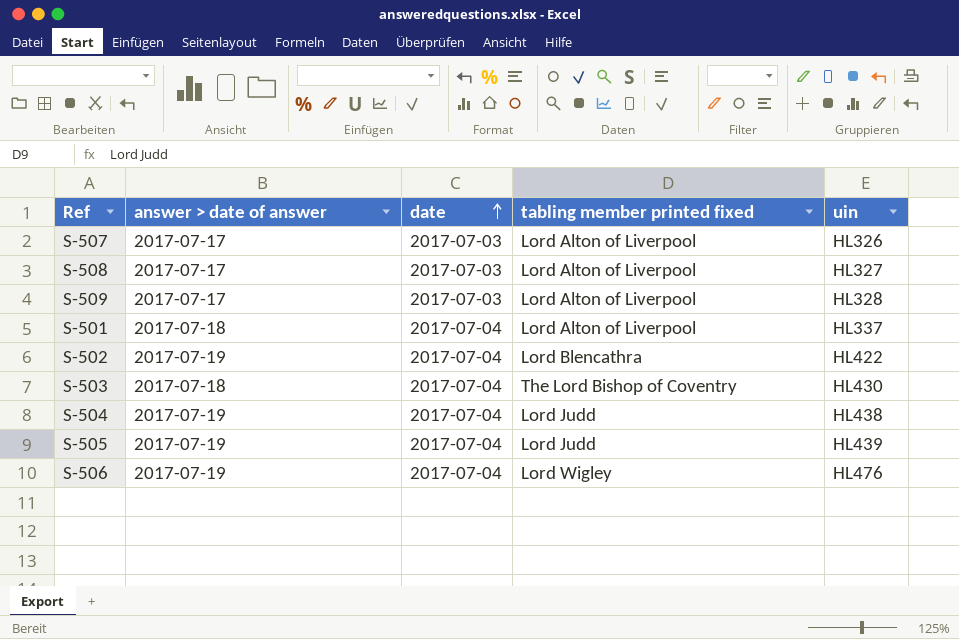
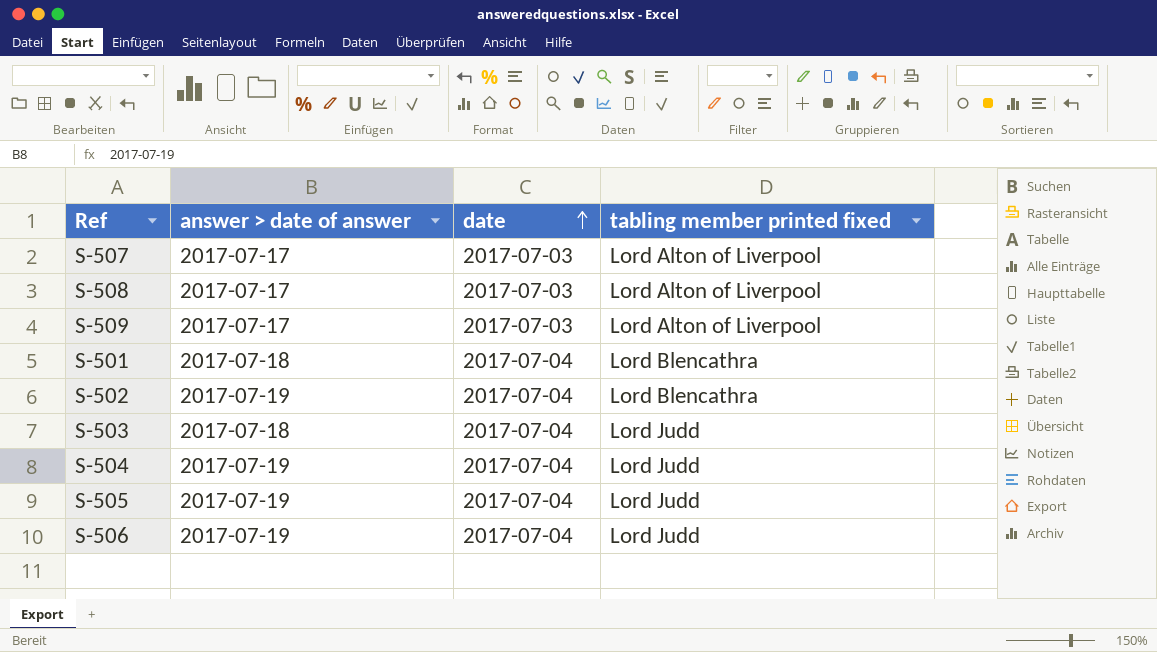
column uin | position: 5 -> none
S-501 | tabling member printed fixed: Lord Alton of Liverpool -> Lord Blencathra
S-503 | tabling member printed fixed: The Lord Bishop of Coventry -> Lord Judd
S-506 | tabling member printed fixed: Lord Wigley -> Lord Judd

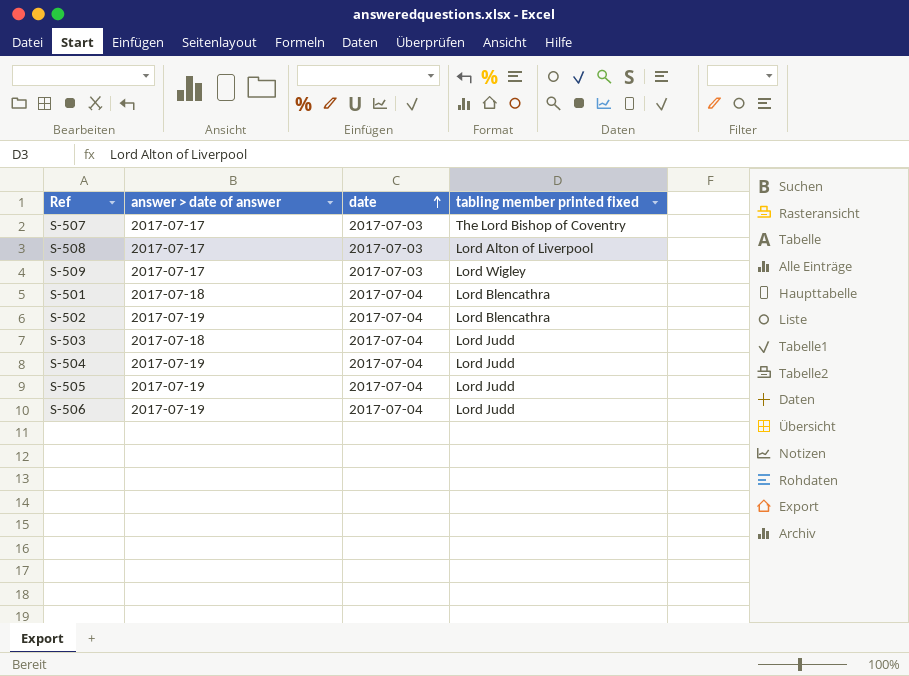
S-507 | tabling member printed fixed: Lord Alton of Liverpool -> The Lord Bishop of Coventry
S-509 | tabling member printed fixed: Lord Alton of Liverpool -> Lord Wigley

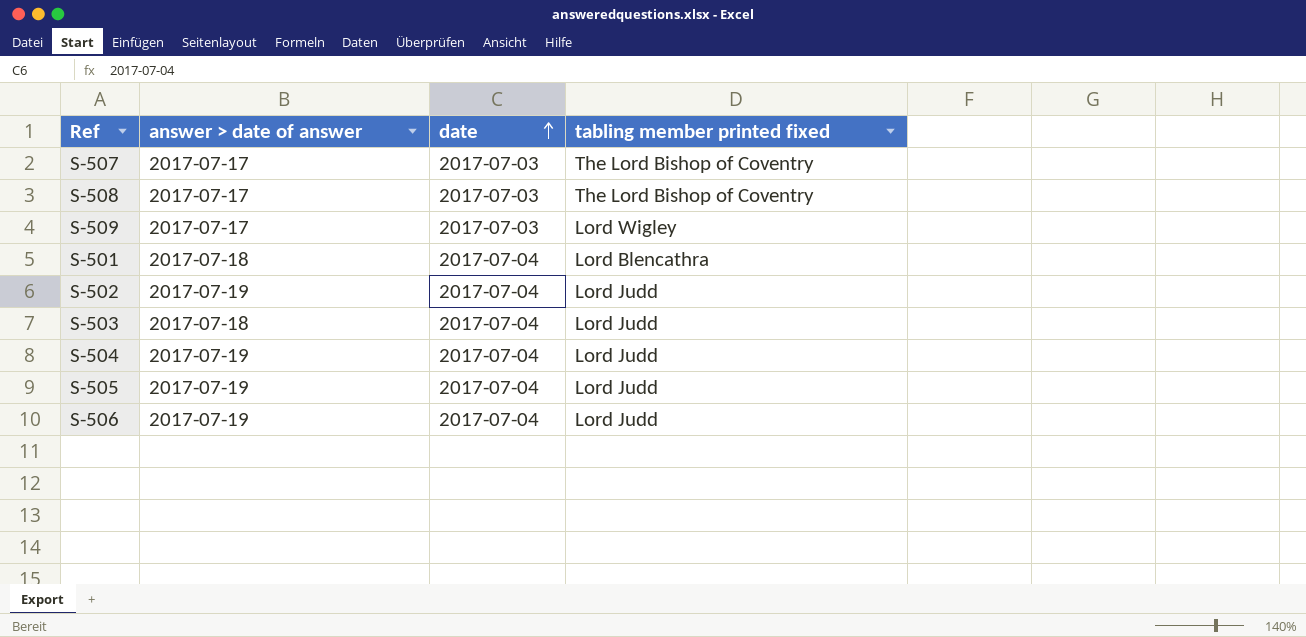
S-508 | tabling member printed fixed: Lord Alton of Liverpool -> The Lord Bishop of Coventry
S-502 | tabling member printed fixed: Lord Blencathra -> Lord Judd

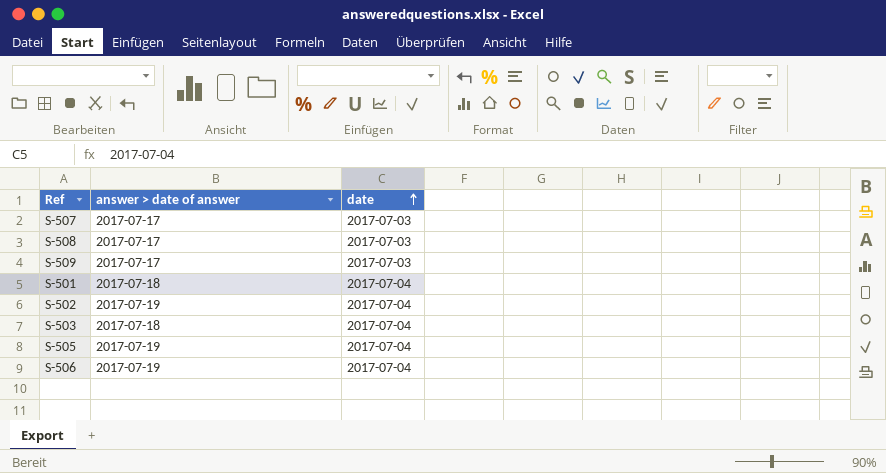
column tabling member printed fixed | position: 4 -> none
row S-504: 2017-07-19 | 2017-07-04 | Lord Judd -> none

